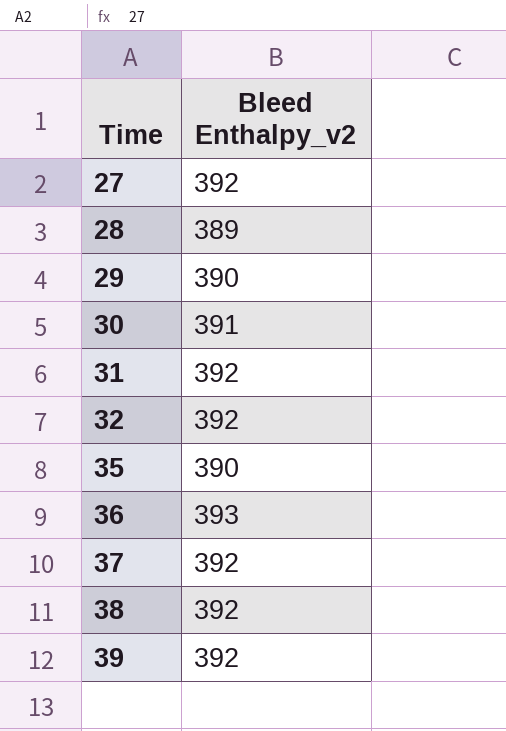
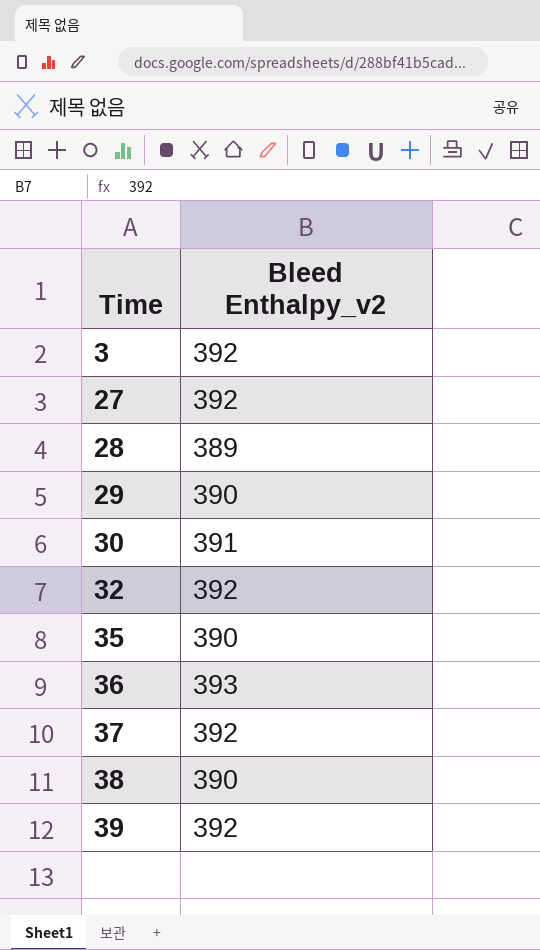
row 31: 392 -> none
row 3: none -> 392
38 | Bleed Enthalpy_v2: 392 -> 390

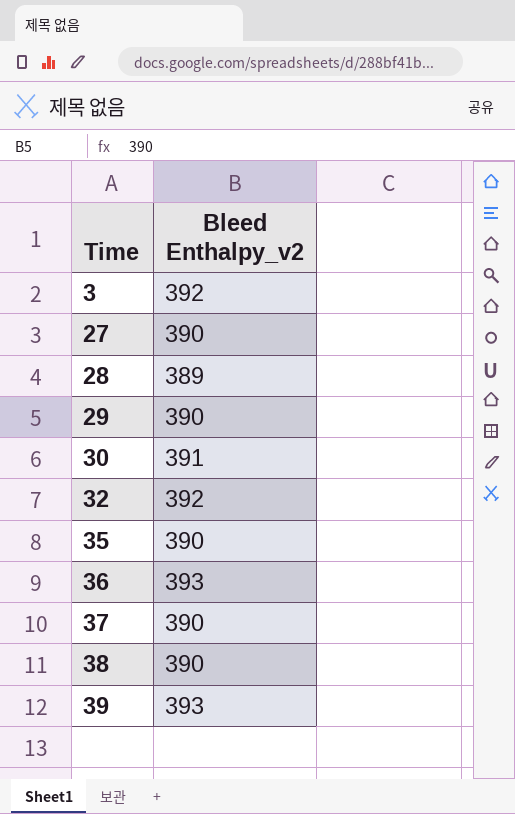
27 | Bleed Enthalpy_v2: 392 -> 390
37 | Bleed Enthalpy_v2: 392 -> 390
39 | Bleed Enthalpy_v2: 392 -> 393

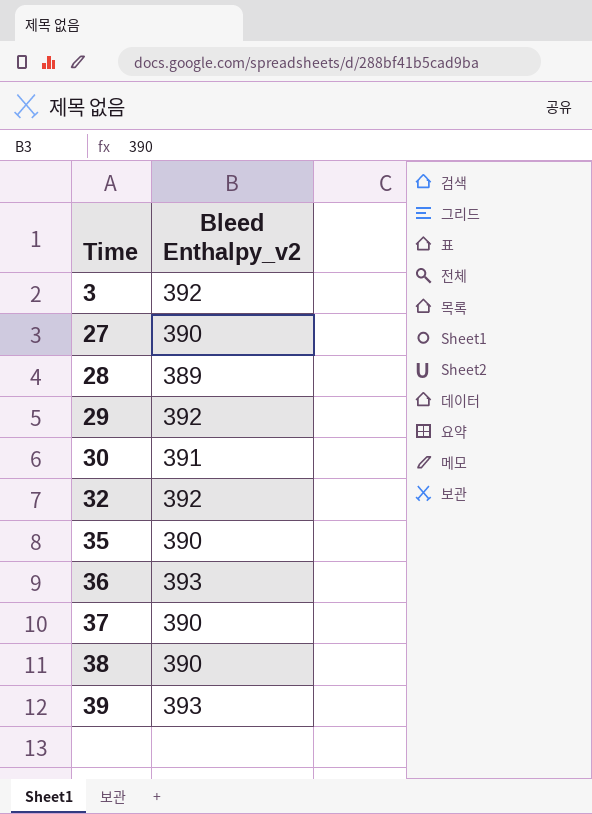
29 | Bleed Enthalpy_v2: 390 -> 392

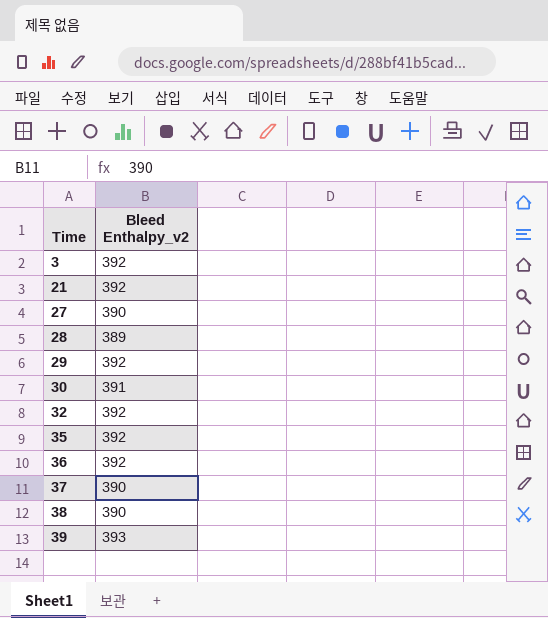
row 21: none -> 392
35 | Bleed Enthalpy_v2: 390 -> 392
36 | Bleed Enthalpy_v2: 393 -> 392

